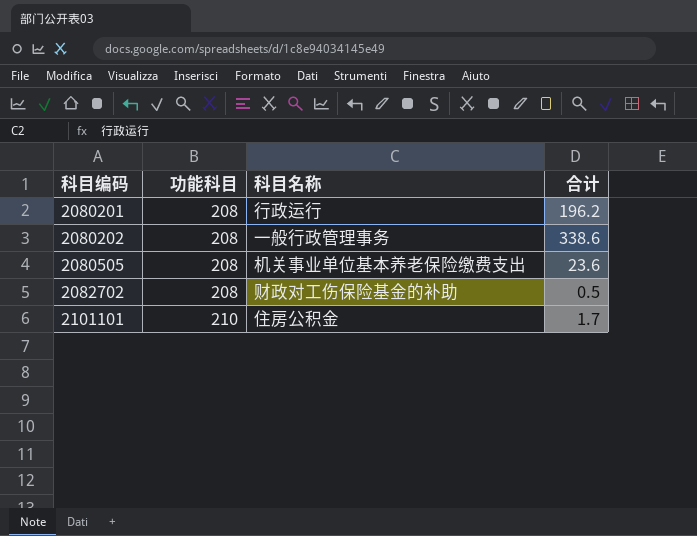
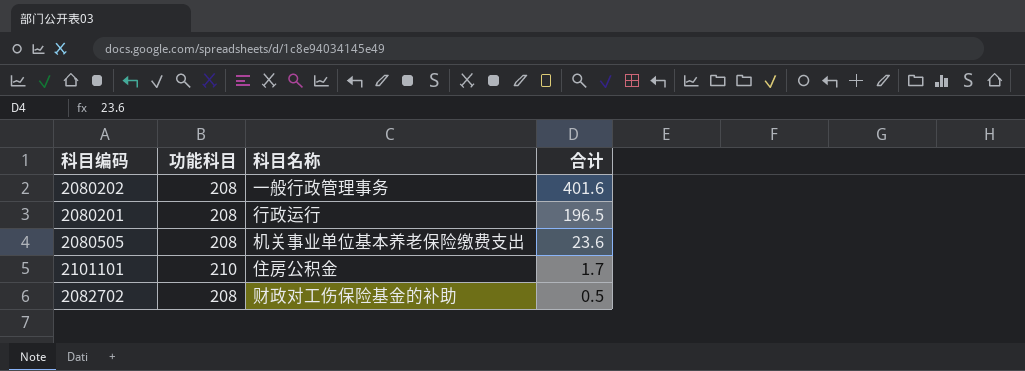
row order: 科目编码 ascending -> 合计 descending
2080202 | 合计: 338.6 -> 401.6
2080201 | 合计: 196.2 -> 196.5

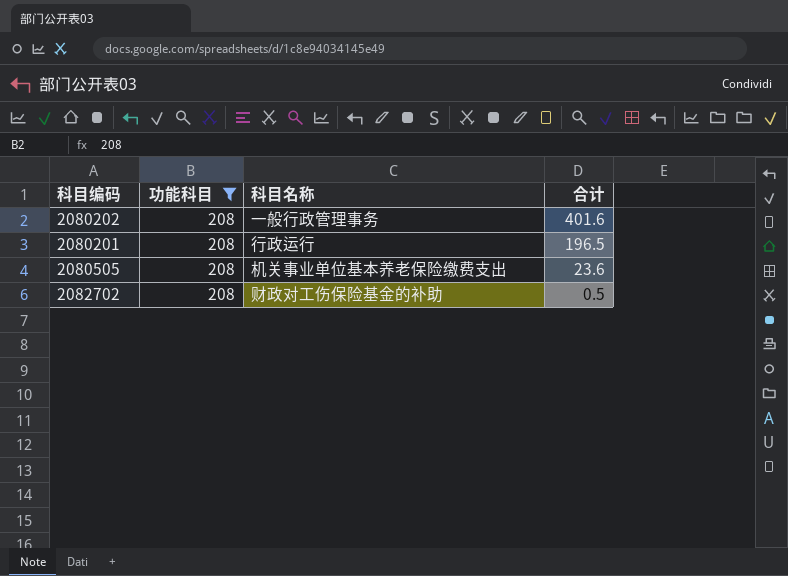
filter: none -> 功能科目 = 208

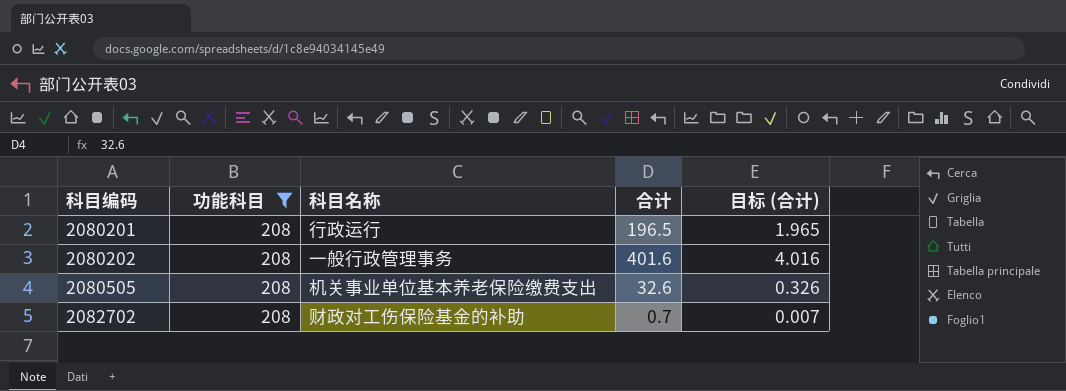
row order: 合计 descending -> 科目编码 ascending
column 目标 (合计) | formula: none -> [合计] * 0.01
2080505 | 合计: 23.6 -> 32.6
2082702 | 合计: 0.5 -> 0.7

